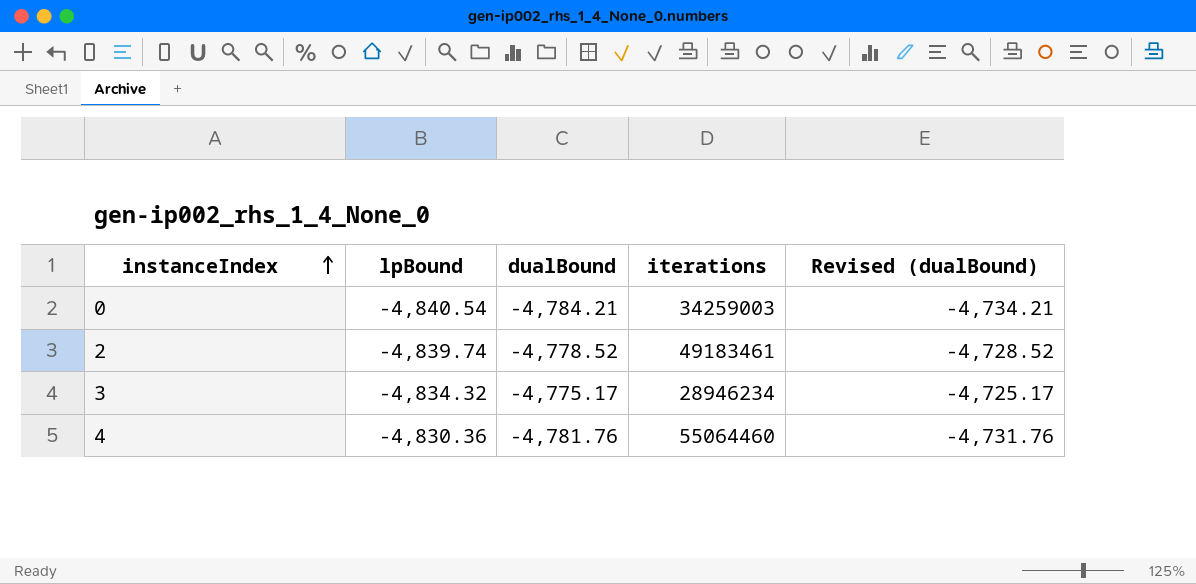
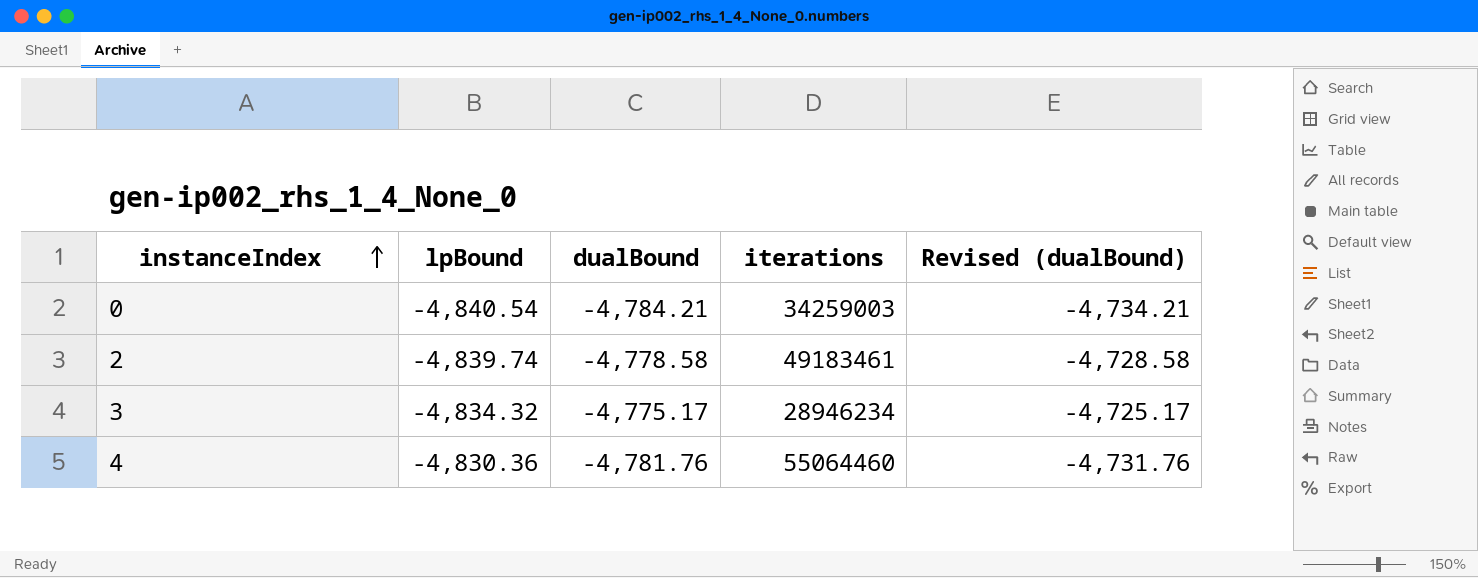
2 | dualBound: -4,778.52 -> -4,778.58
2 | Revised (dualBound): -4,728.52 -> -4,728.58

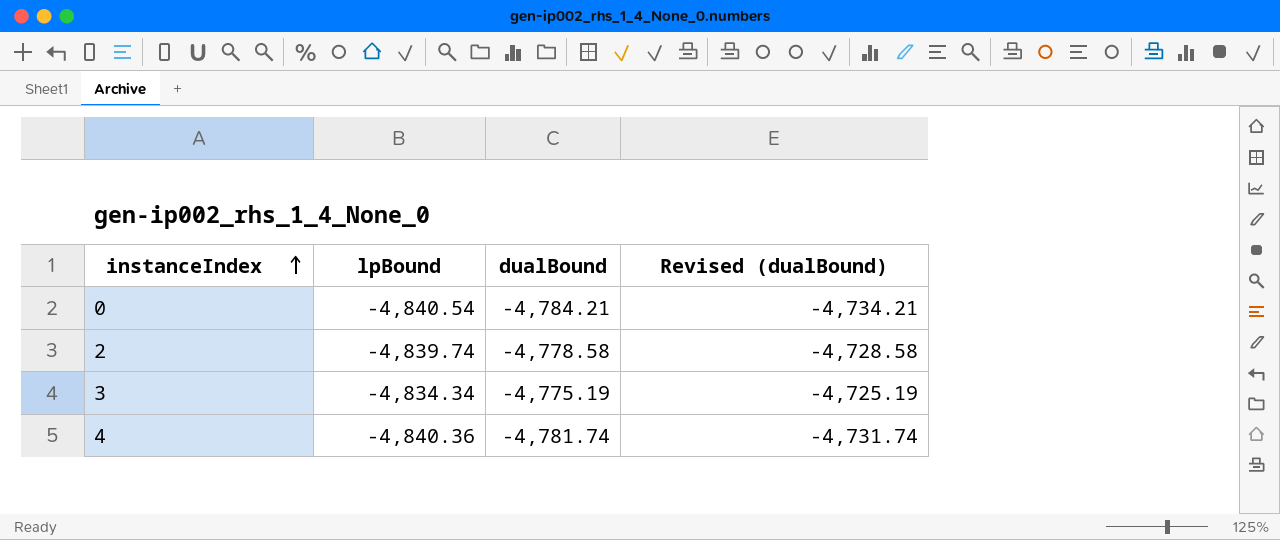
column iterations | position: 4 -> none
3 | lpBound: -4,834.32 -> -4,834.34
3 | dualBound: -4,775.17 -> -4,775.19
3 | Revised (dualBound): -4,725.17 -> -4,725.19
4 | lpBound: -4,830.36 -> -4,840.36
4 | dualBound: -4,781.76 -> -4,781.74
4 | Revised (dualBound): -4,731.76 -> -4,731.74

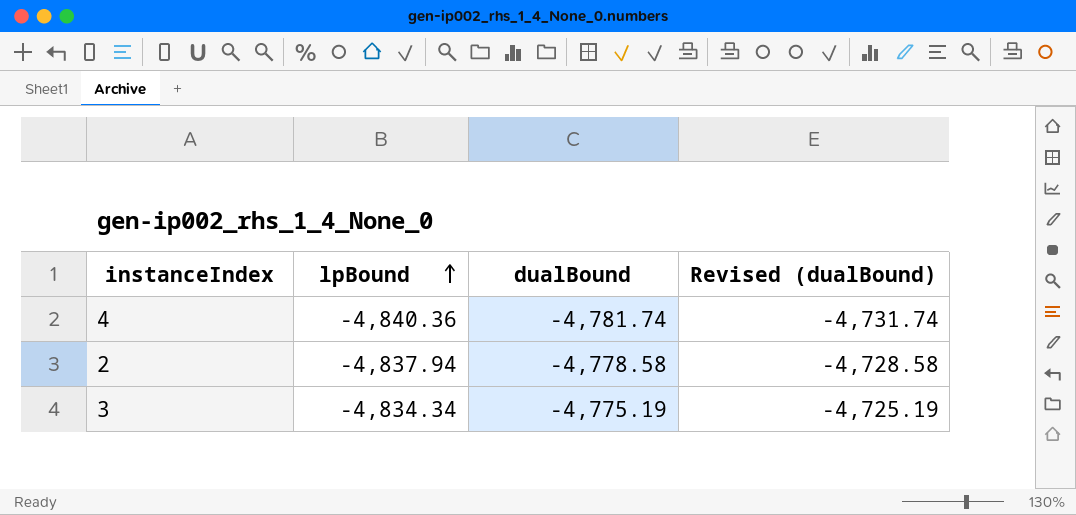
row order: instanceIndex ascending -> lpBound ascending
row 0: -4,840.54 | -4,784.21 | -4,734.21 -> none
2 | lpBound: -4,839.74 -> -4,837.94

